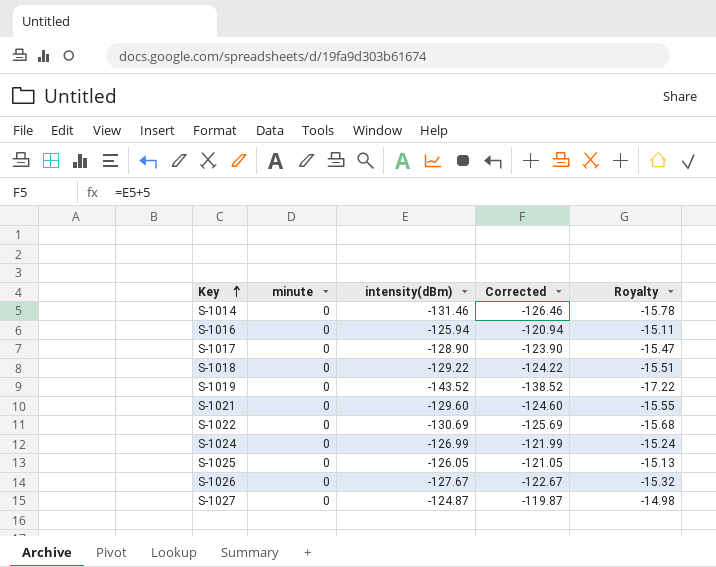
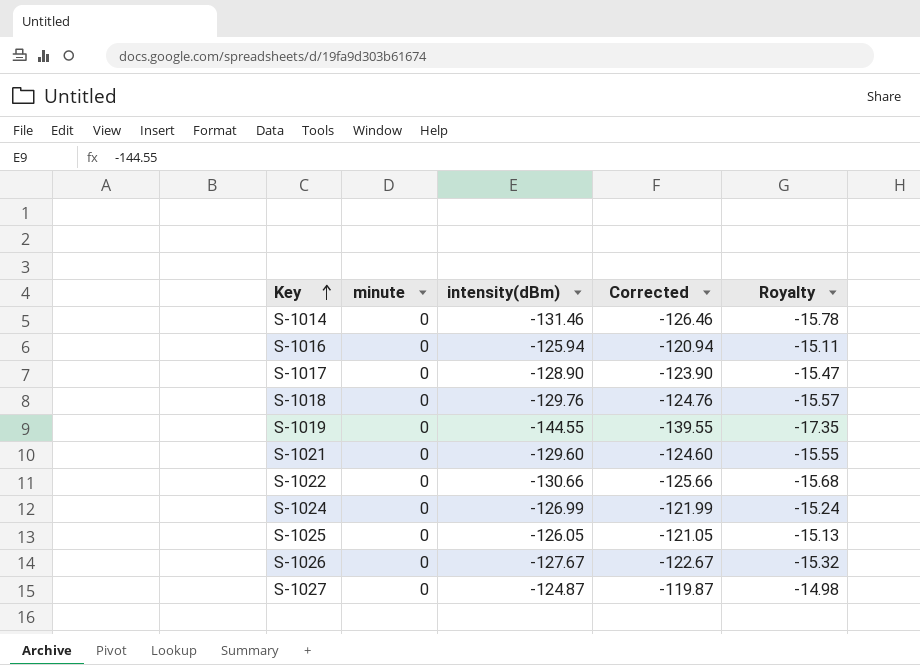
S-1018 | intensity(dBm): -129.22 -> -129.76
S-1018 | Corrected: -124.22 -> -124.76
S-1018 | Royalty: -15.51 -> -15.57
S-1019 | intensity(dBm): -143.52 -> -144.55
S-1019 | Corrected: -138.52 -> -139.55
S-1019 | Royalty: -17.22 -> -17.35
S-1022 | intensity(dBm): -130.69 -> -130.66
S-1022 | Corrected: -125.69 -> -125.66

